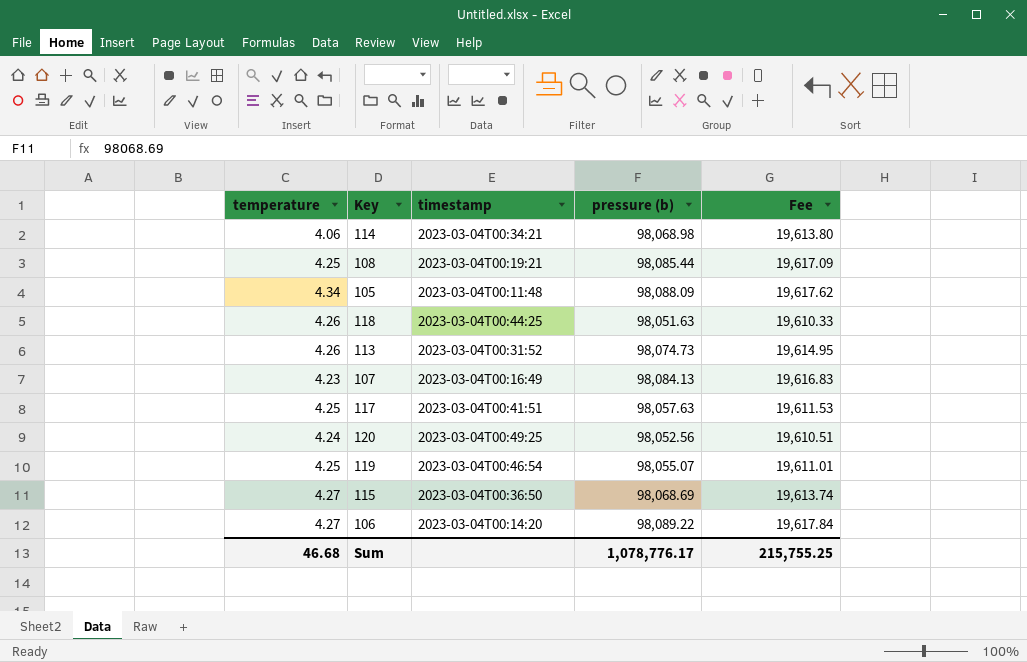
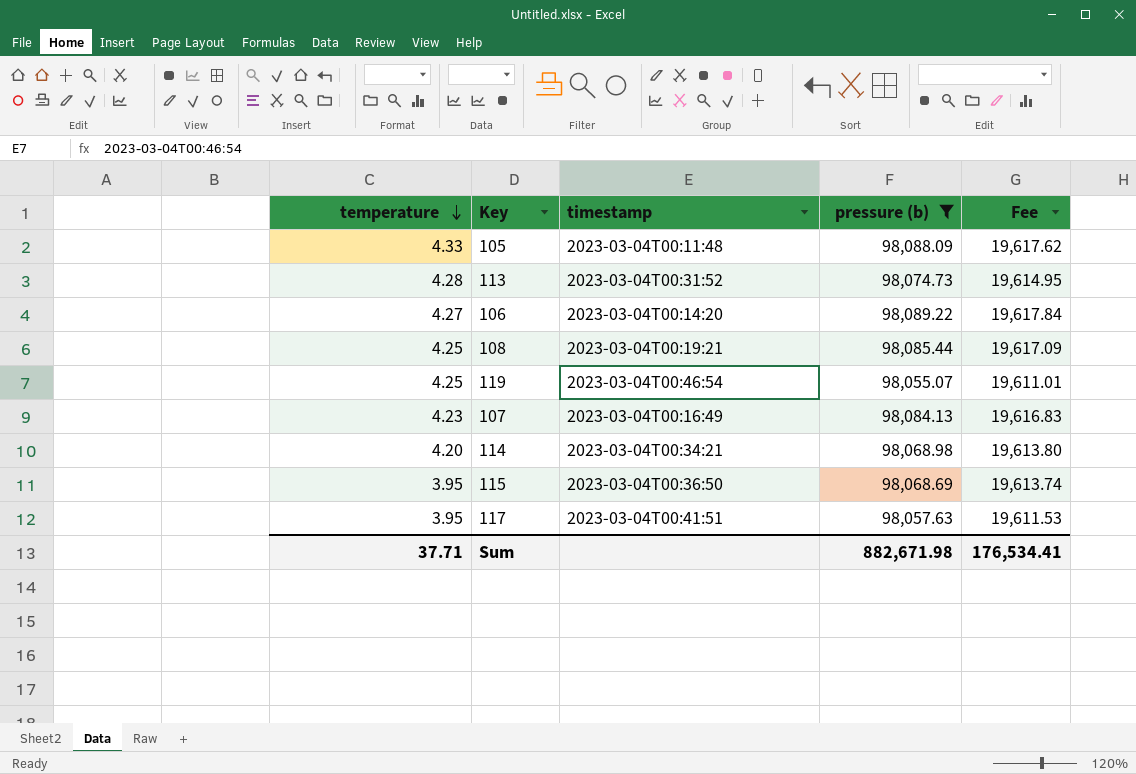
filter: none -> pressure (b) >= 98,055.07
row order: none -> temperature descending
105 | temperature: 4.34 -> 4.33
113 | temperature: 4.26 -> 4.28
114 | temperature: 4.06 -> 4.20
115 | temperature: 4.27 -> 3.95
117 | temperature: 4.25 -> 3.95
Sum | temperature: 46.68 -> 37.71
Sum | pressure (b): 1,078,776.17 -> 882,671.98
Sum | Fee: 215,755.25 -> 176,534.41

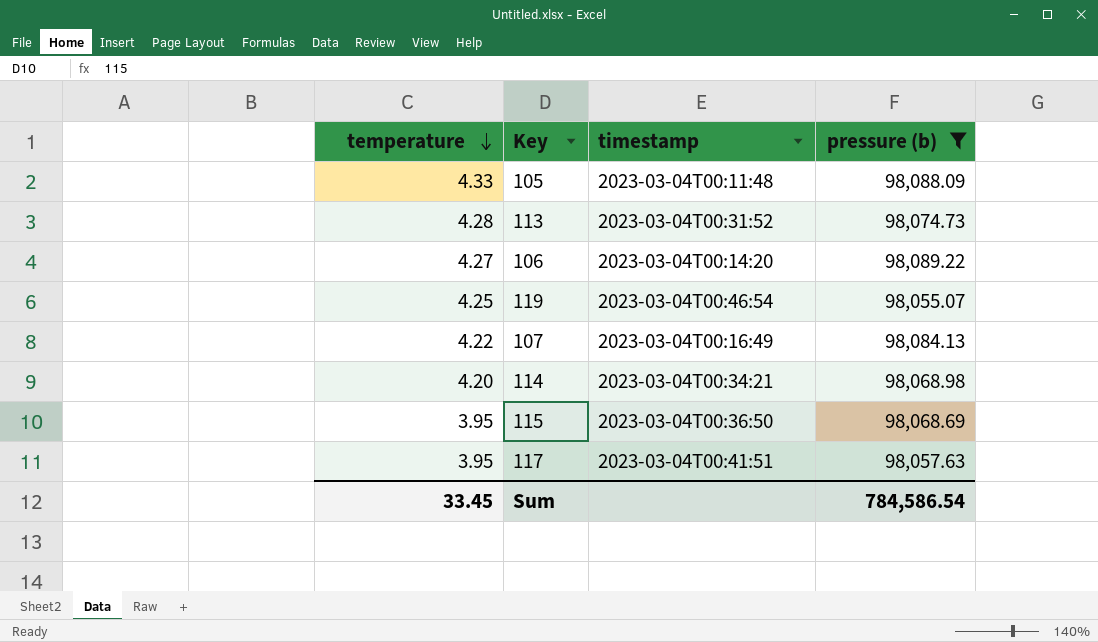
column Fee | formula: [pressure (b)] * 0.2 -> none
row 108: 4.25 | 2023-03-04T00:19:21 | 98,085.44 | 19,617.09 -> none
107 | temperature: 4.23 -> 4.22
Sum | temperature: 37.71 -> 33.45
Sum | pressure (b): 882,671.98 -> 784,586.54

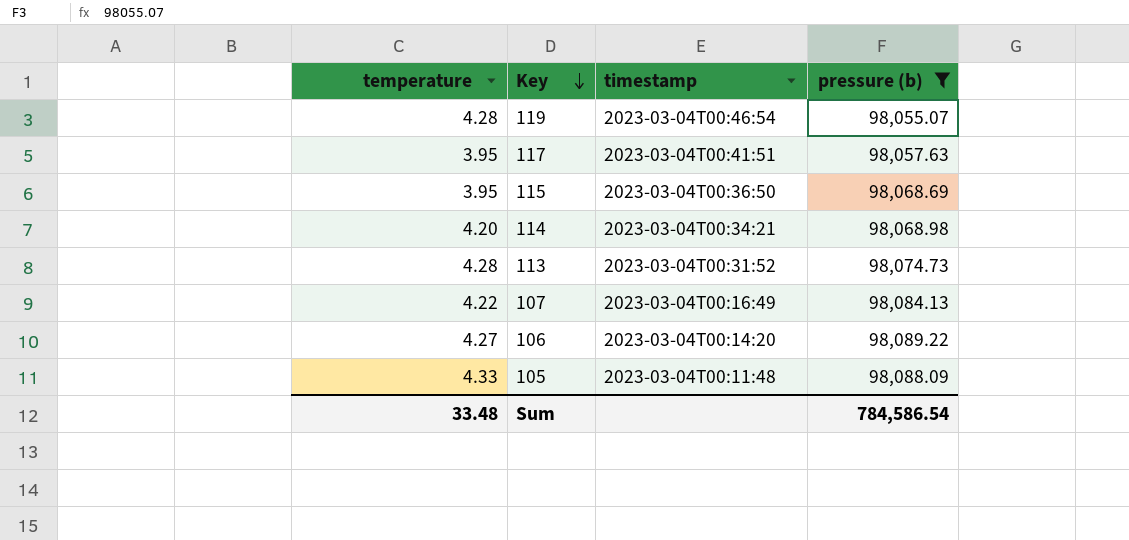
row order: temperature descending -> Key descending
119 | temperature: 4.25 -> 4.28
Sum | temperature: 33.45 -> 33.48

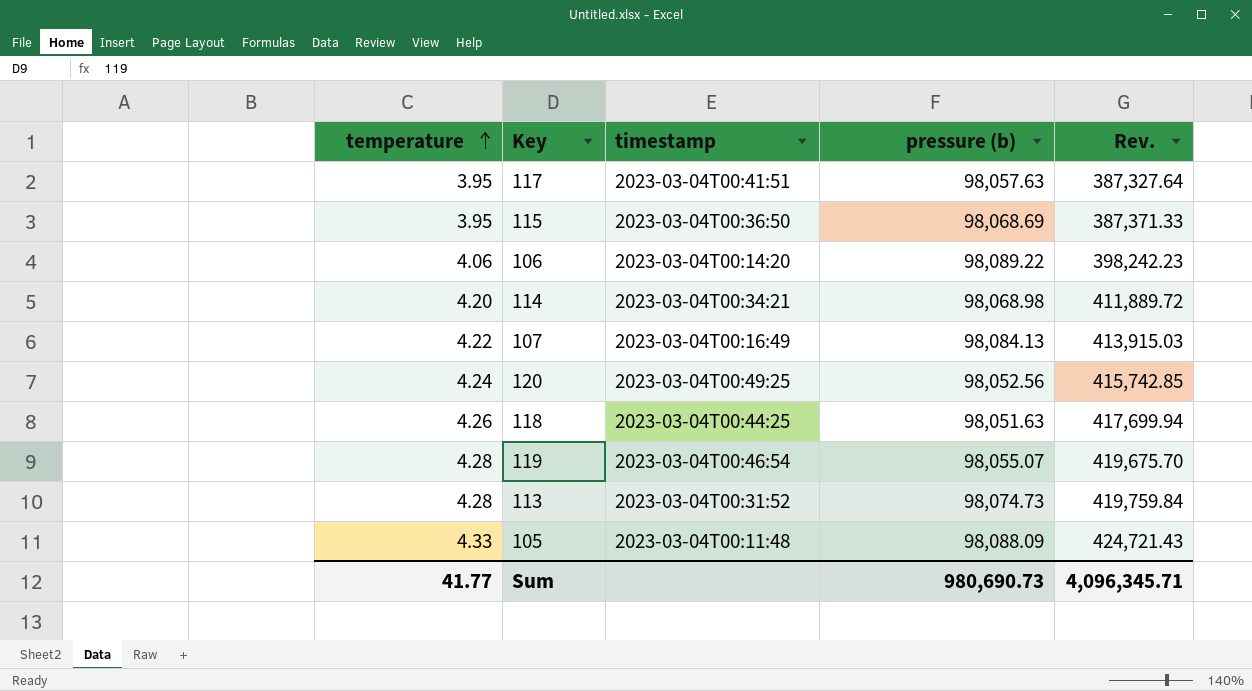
filter: pressure (b) >= 98,055.07 -> none
row order: Key descending -> temperature ascending
column Rev. | formula: none -> [temperature] * [pressure (b)]
106 | temperature: 4.27 -> 4.06
Sum | temperature: 33.48 -> 41.77
Sum | pressure (b): 784,586.54 -> 980,690.73

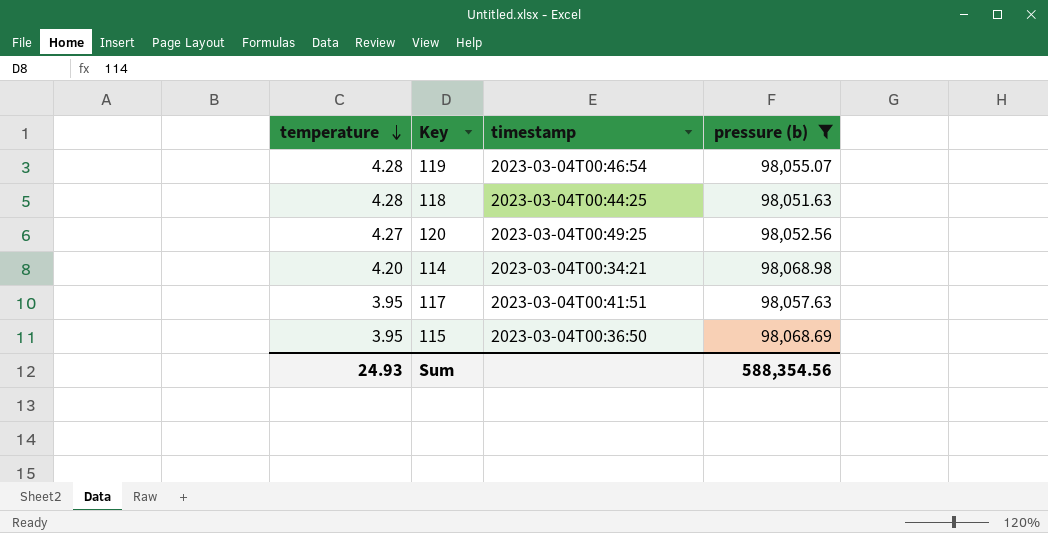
filter: none -> pressure (b) <= 98,068.98
row order: temperature ascending -> temperature descending
column Rev. | formula: [temperature] * [pressure (b)] -> none
118 | temperature: 4.26 -> 4.28
120 | temperature: 4.24 -> 4.27
Sum | temperature: 41.77 -> 24.93
Sum | pressure (b): 980,690.73 -> 588,354.56

